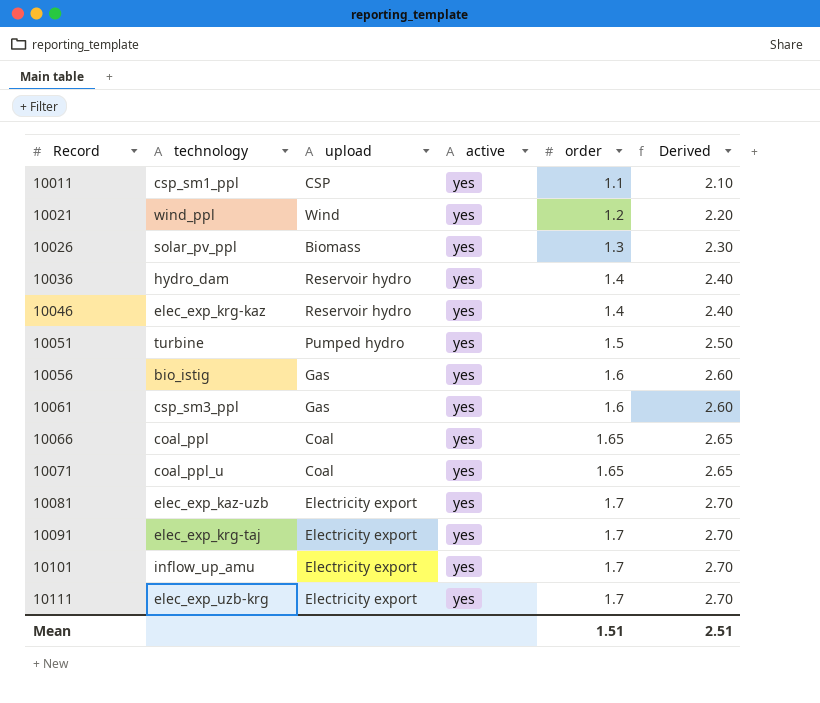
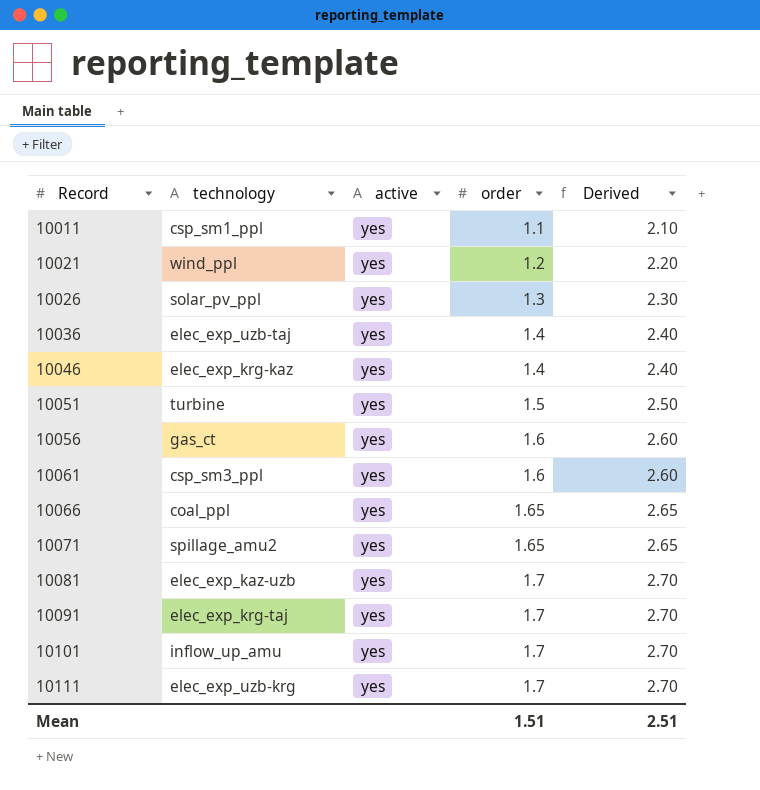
column upload | position: 3 -> none
10036 | technology: hydro_dam -> elec_exp_uzb-taj
10056 | technology: bio_istig -> gas_ct
10071 | technology: coal_ppl_u -> spillage_amu2

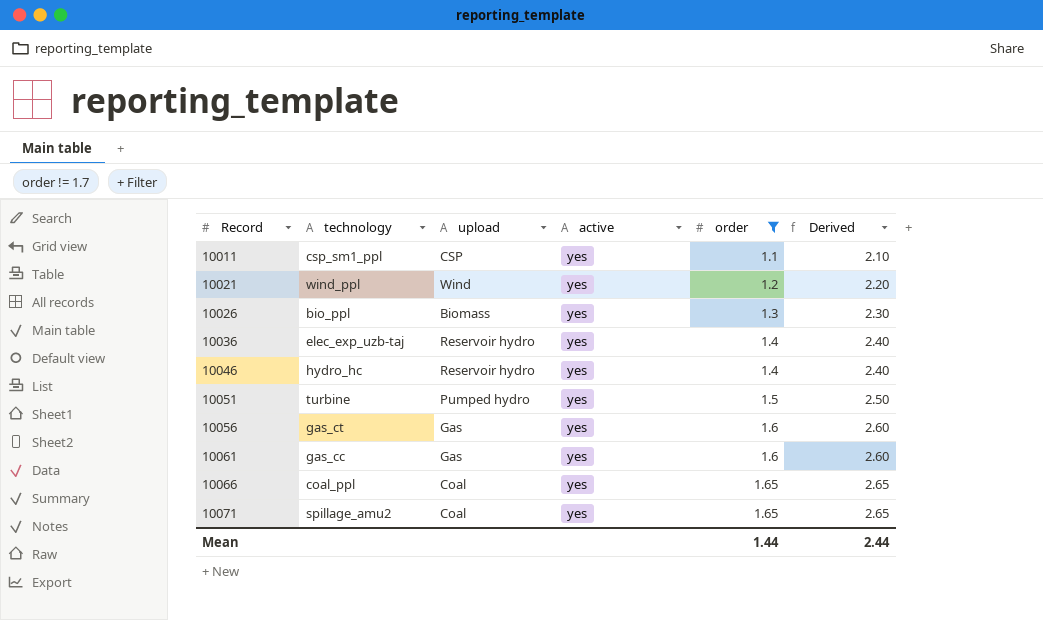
filter: none -> order != 1.7
column upload | position: none -> 3
10026 | technology: solar_pv_ppl -> bio_ppl
10046 | technology: elec_exp_krg-kaz -> hydro_hc
10061 | technology: csp_sm3_ppl -> gas_cc
Mean | order: 1.51 -> 1.44
Mean | Derived: 2.51 -> 2.44

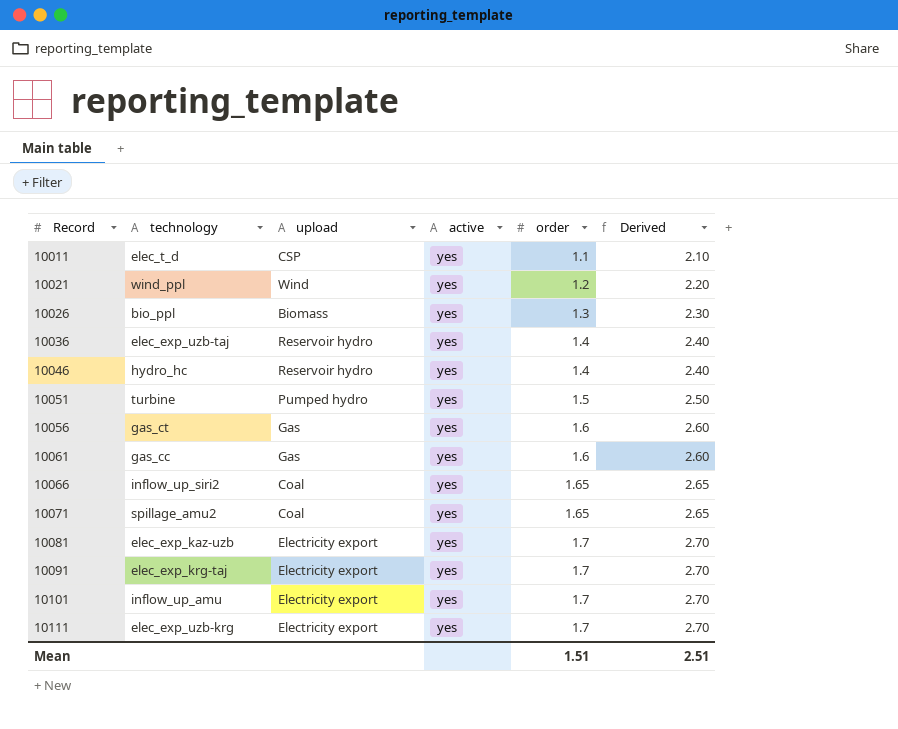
filter: order != 1.7 -> none
10011 | technology: csp_sm1_ppl -> elec_t_d
10066 | technology: coal_ppl -> inflow_up_siri2
Mean | order: 1.44 -> 1.51
Mean | Derived: 2.44 -> 2.51

